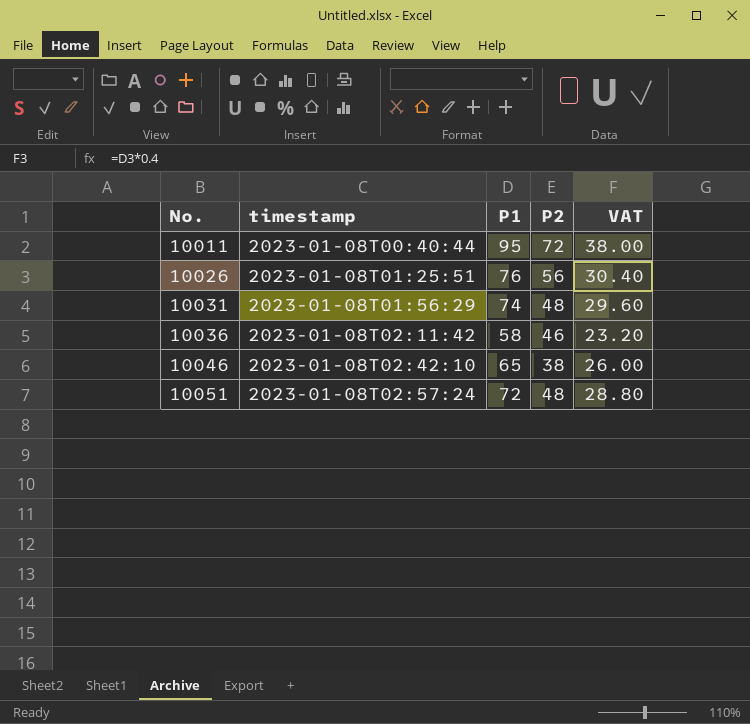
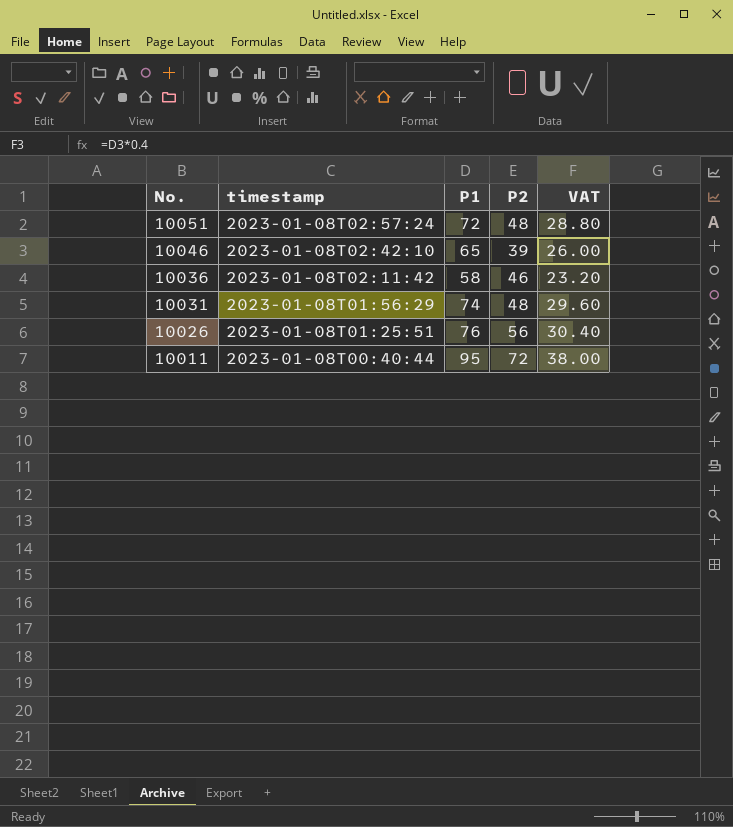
row order: No. ascending -> No. descending
10046 | P2: 38 -> 39

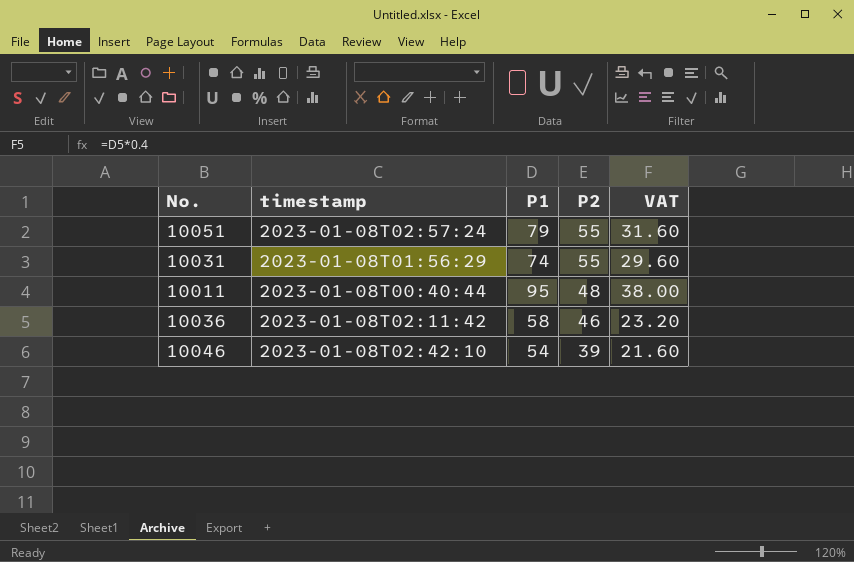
row order: No. descending -> P2 descending
row 10026: 2023-01-08T01:25:51 | 76 | 56 | 30.40 -> none
10051 | P1: 72 -> 79
10051 | P2: 48 -> 55
10051 | VAT: 28.80 -> 31.60
10031 | P2: 48 -> 55
10011 | P2: 72 -> 48
10046 | P1: 65 -> 54
10046 | VAT: 26.00 -> 21.60

